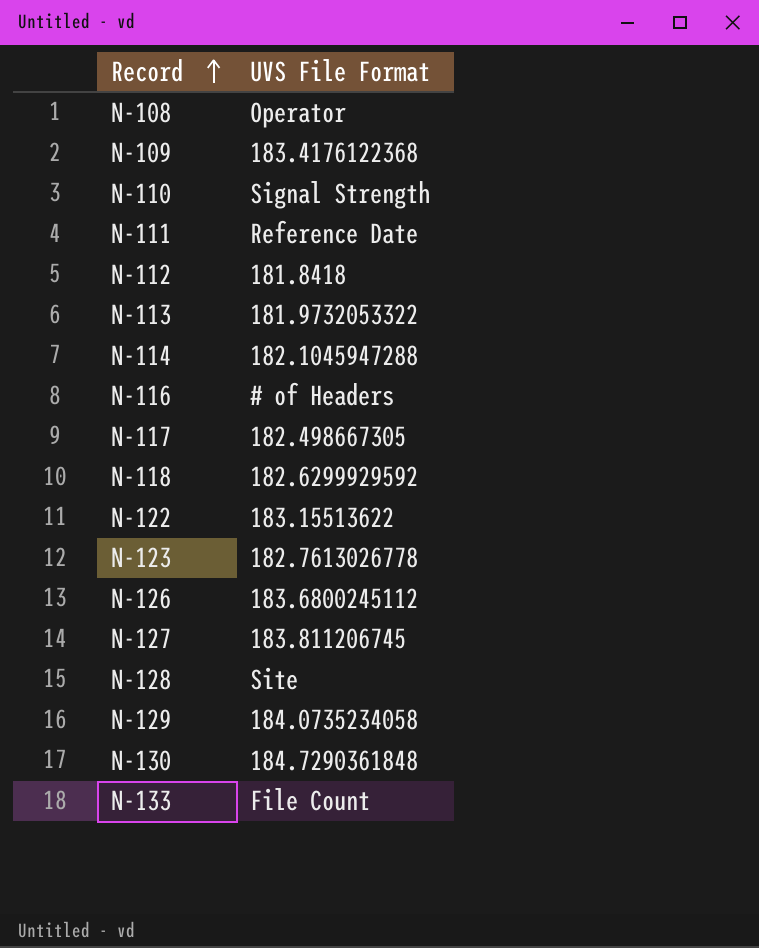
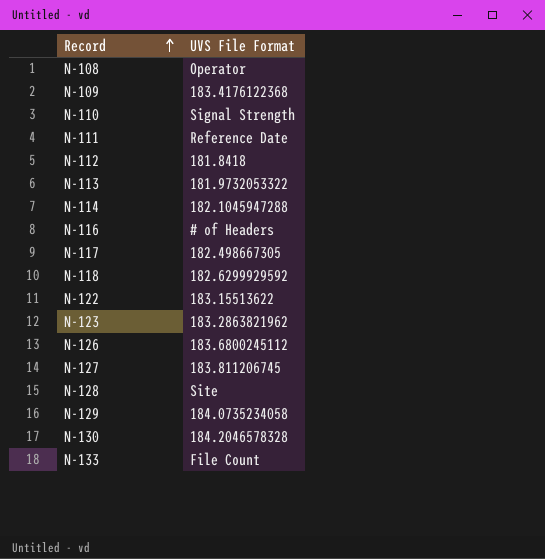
N-123 | UVS File Format: 182.7613026778 -> 183.2863821962
N-130 | UVS File Format: 184.7290361848 -> 184.2046578328

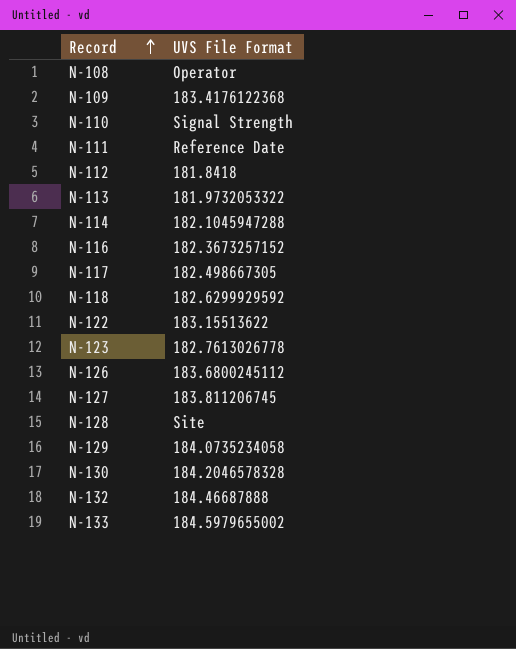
N-116 | UVS File Format: # of Headers -> 182.3673257152
N-123 | UVS File Format: 183.2863821962 -> 182.7613026778
row N-132: none -> 184.46687888
N-133 | UVS File Format: File Count -> 184.5979655002

